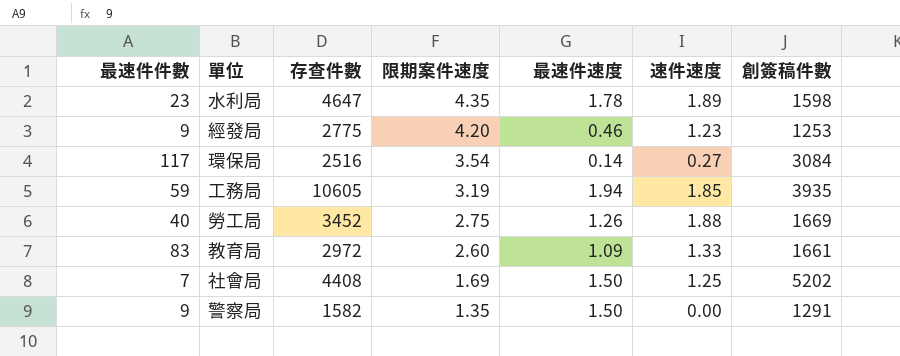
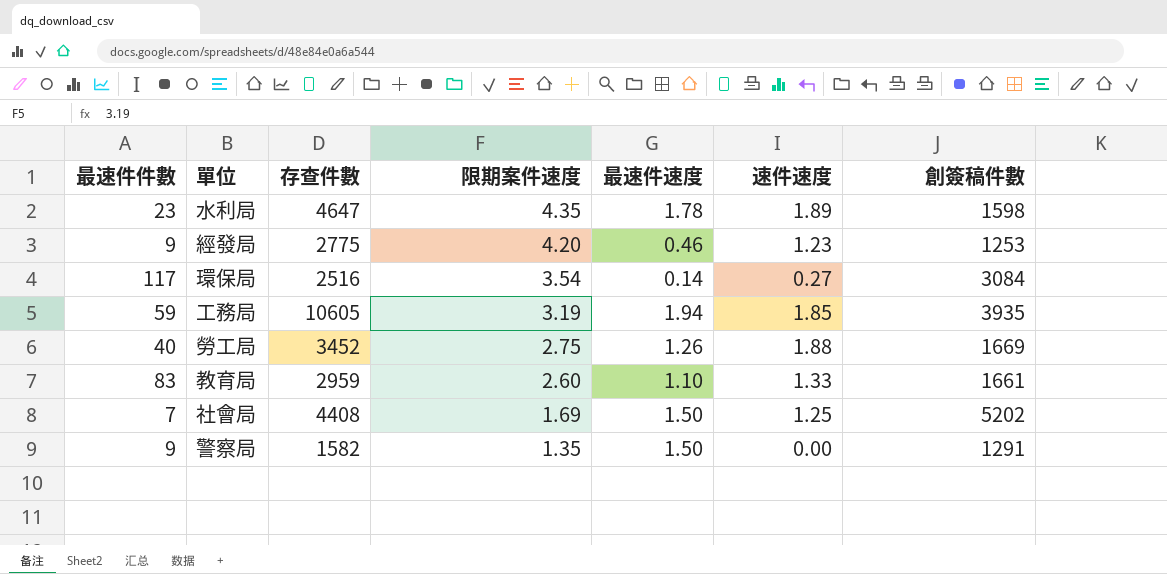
教育局 | 存查件數: 2972 -> 2959
教育局 | 最速件速度: 1.09 -> 1.10

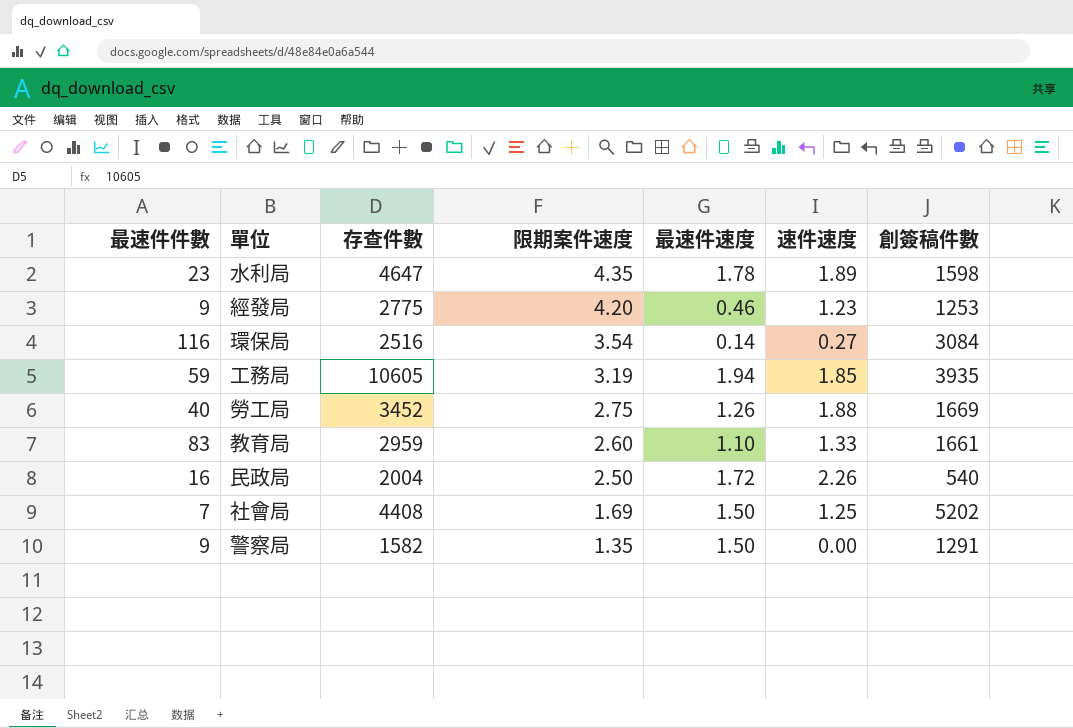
環保局 | 最速件件數: 117 -> 116
row 民政局: none -> 16 | 2004 | 2.50 | 1.72 | 2.26 | 540

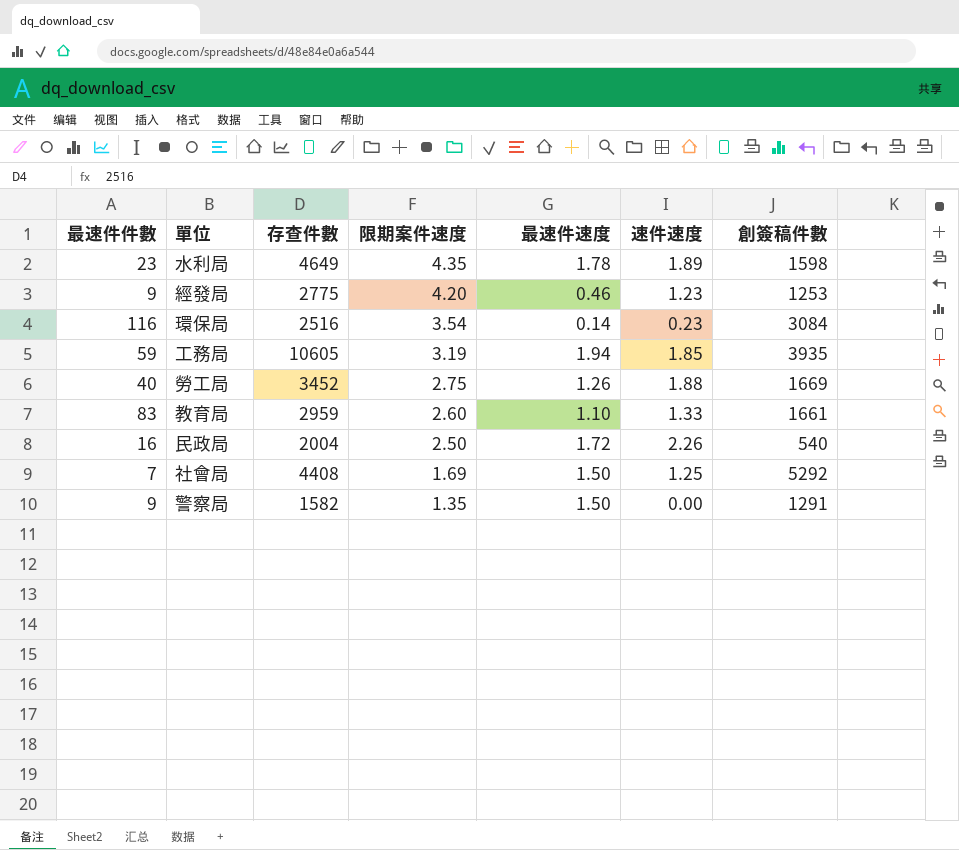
水利局 | 存查件數: 4647 -> 4649
環保局 | 速件速度: 0.27 -> 0.23
社會局 | 創簽稿件數: 5202 -> 5292

